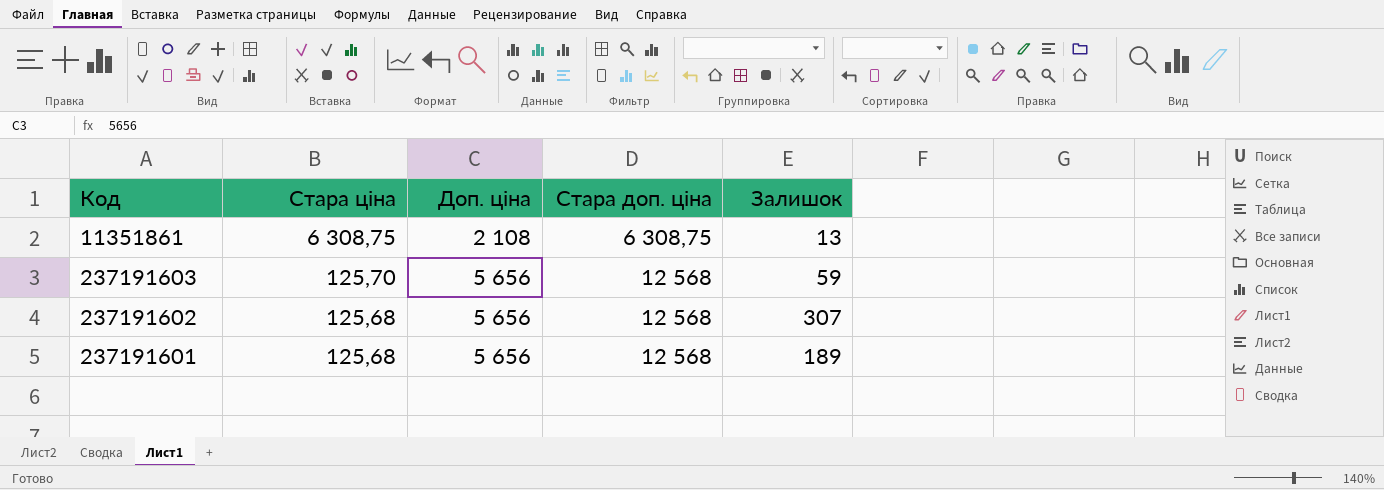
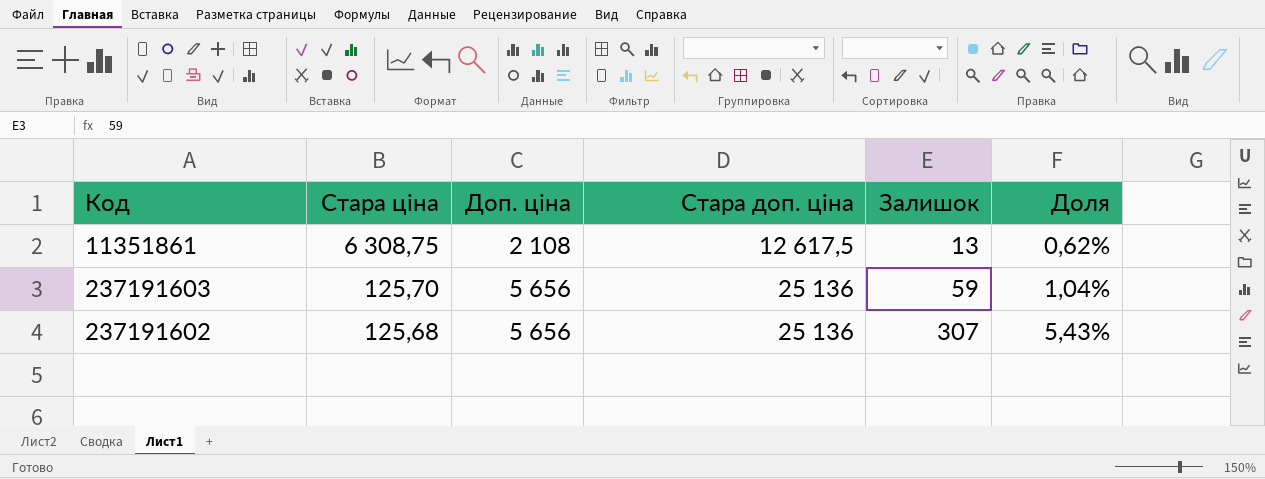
column Доля | formula: none -> [Залишок] / [Доп. ціна]
row 237191601: 125,68 | 5 656 | 12 568 | 189 -> none
11351861 | Стара доп. ціна: 6 308,75 -> 12 617,5
237191603 | Стара доп. ціна: 12 568 -> 25 136
237191602 | Стара доп. ціна: 12 568 -> 25 136

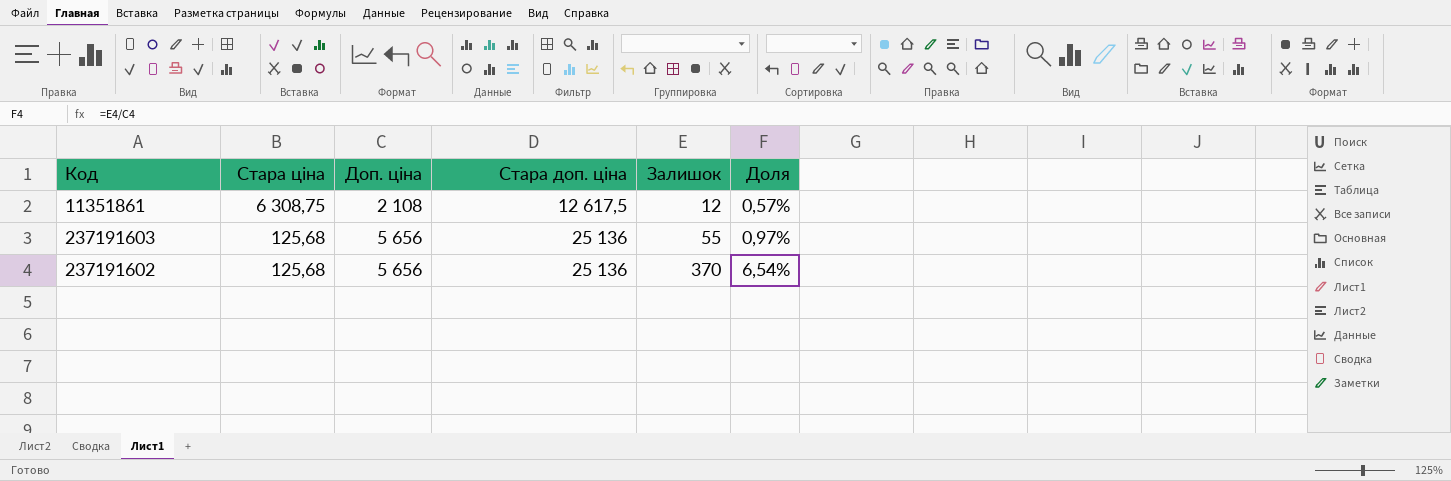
11351861 | Залишок: 13 -> 12
11351861 | Доля: 0,62% -> 0,57%
237191603 | Стара ціна: 125,70 -> 125,68
237191603 | Залишок: 59 -> 55
237191603 | Доля: 1,04% -> 0,97%
237191602 | Залишок: 307 -> 370
237191602 | Доля: 5,43% -> 6,54%

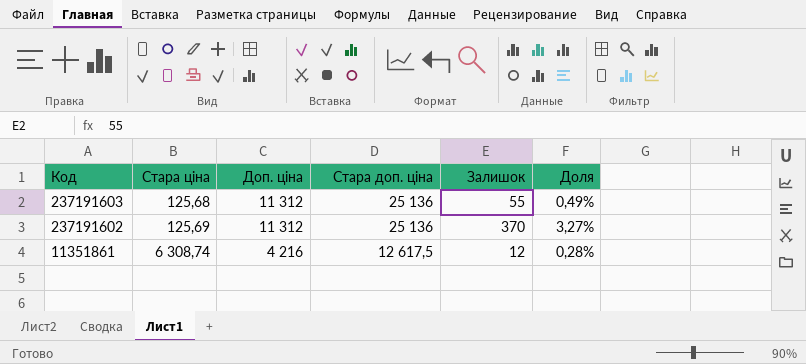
row order: Стара ціна descending -> Код descending
237191603 | Доп. ціна: 5 656 -> 11 312
237191603 | Доля: 0,97% -> 0,49%
237191602 | Стара ціна: 125,68 -> 125,69
237191602 | Доп. ціна: 5 656 -> 11 312
237191602 | Доля: 6,54% -> 3,27%
11351861 | Стара ціна: 6 308,75 -> 6 308,74
11351861 | Доп. ціна: 2 108 -> 4 216
11351861 | Доля: 0,57% -> 0,28%

